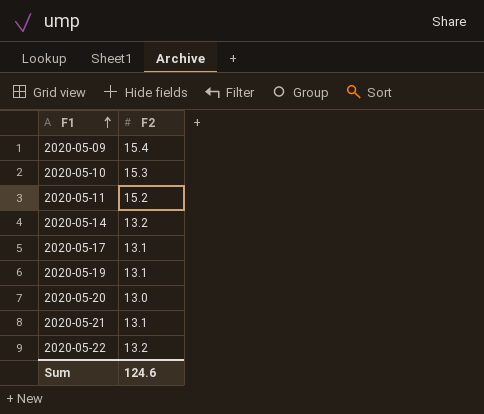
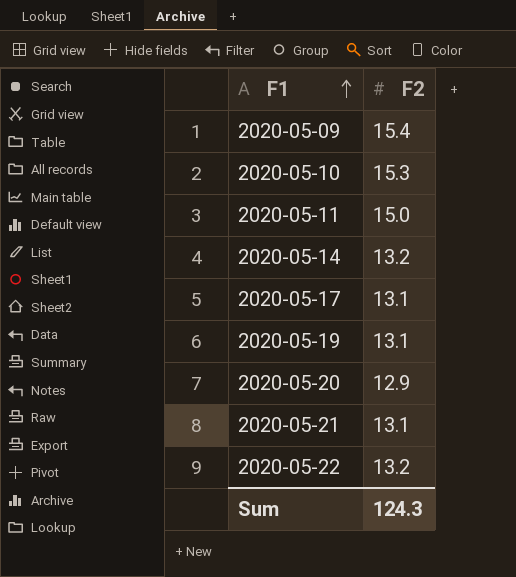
2020-05-11 | F2: 15.2 -> 15.0
2020-05-20 | F2: 13.0 -> 12.9
Sum | F2: 124.6 -> 124.3

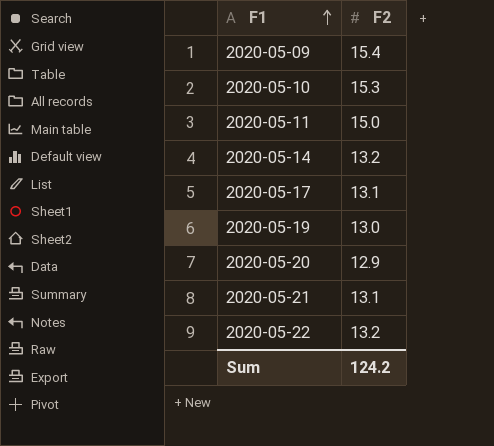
2020-05-19 | F2: 13.1 -> 13.0
Sum | F2: 124.3 -> 124.2

